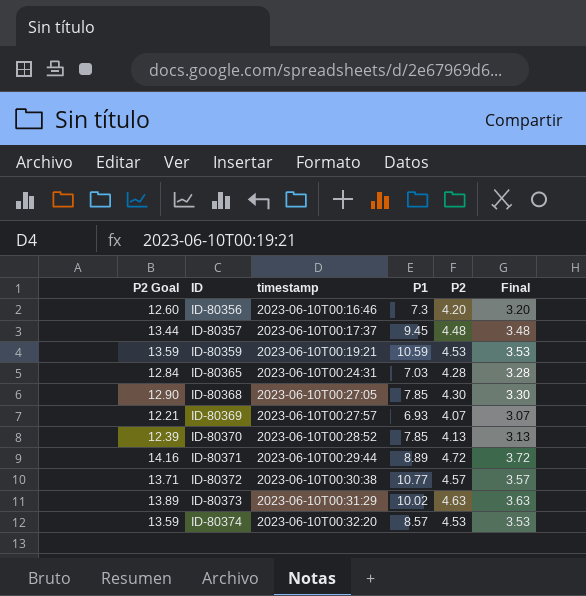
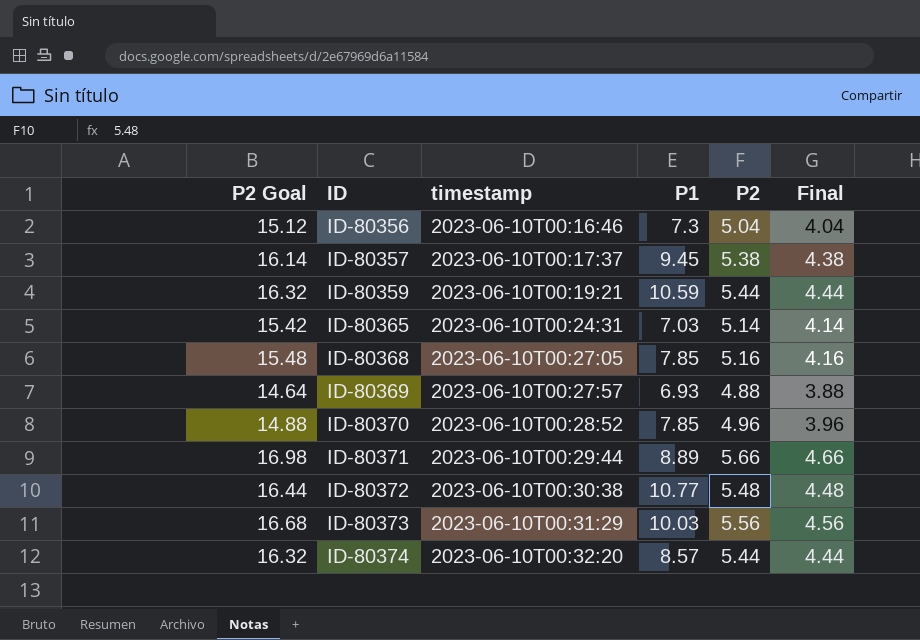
ID-80356 | P2 Goal: 12.60 -> 15.12
ID-80356 | P2: 4.20 -> 5.04
ID-80356 | Final: 3.20 -> 4.04
ID-80357 | P2 Goal: 13.44 -> 16.14
ID-80357 | P2: 4.48 -> 5.38
ID-80357 | Final: 3.48 -> 4.38
ID-80359 | P2 Goal: 13.59 -> 16.32
ID-80359 | P2: 4.53 -> 5.44
ID-80359 | Final: 3.53 -> 4.44
ID-80365 | P2 Goal: 12.84 -> 15.42
ID-80365 | P2: 4.28 -> 5.14
ID-80365 | Final: 3.28 -> 4.14
ID-80368 | P2 Goal: 12.90 -> 15.48
ID-80368 | P2: 4.30 -> 5.16
ID-80368 | Final: 3.30 -> 4.16
ID-80369 | P2 Goal: 12.21 -> 14.64
ID-80369 | P2: 4.07 -> 4.88
ID-80369 | Final: 3.07 -> 3.88
ID-80370 | P2 Goal: 12.39 -> 14.88
ID-80370 | P2: 4.13 -> 4.96
ID-80370 | Final: 3.13 -> 3.96
ID-80371 | P2 Goal: 14.16 -> 16.98
ID-80371 | P2: 4.72 -> 5.66
ID-80371 | Final: 3.72 -> 4.66
ID-80372 | P2 Goal: 13.71 -> 16.44
ID-80372 | P2: 4.57 -> 5.48
ID-80372 | Final: 3.57 -> 4.48
ID-80373 | P2 Goal: 13.89 -> 16.68
ID-80373 | P1: 10.02 -> 10.03
ID-80373 | P2: 4.63 -> 5.56
ID-80373 | Final: 3.63 -> 4.56
ID-80374 | P2 Goal: 13.59 -> 16.32
ID-80374 | P2: 4.53 -> 5.44
ID-80374 | Final: 3.53 -> 4.44

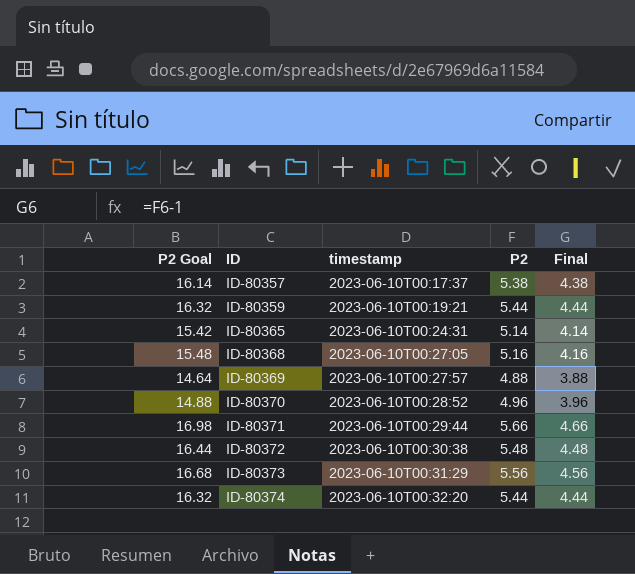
column P1 | position: 4 -> none
row ID-80356: 15.12 | 2023-06-10T00:16:46 | 7.3 | 5.04 | 4.04 -> none

